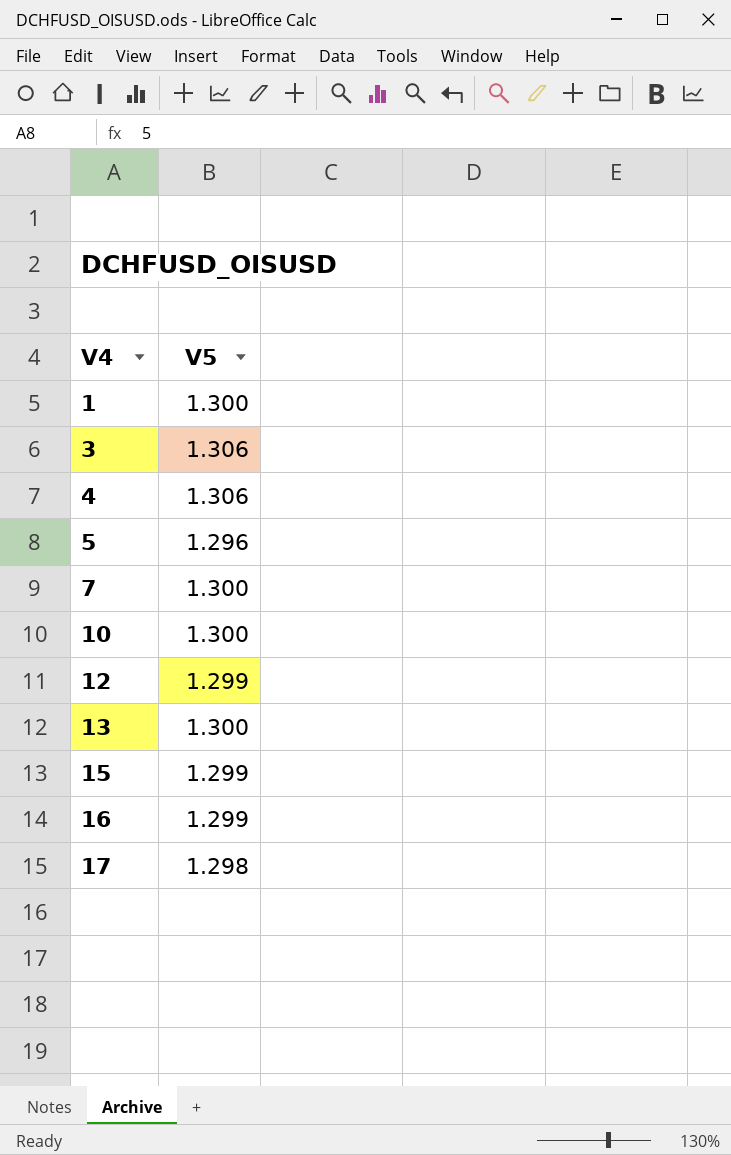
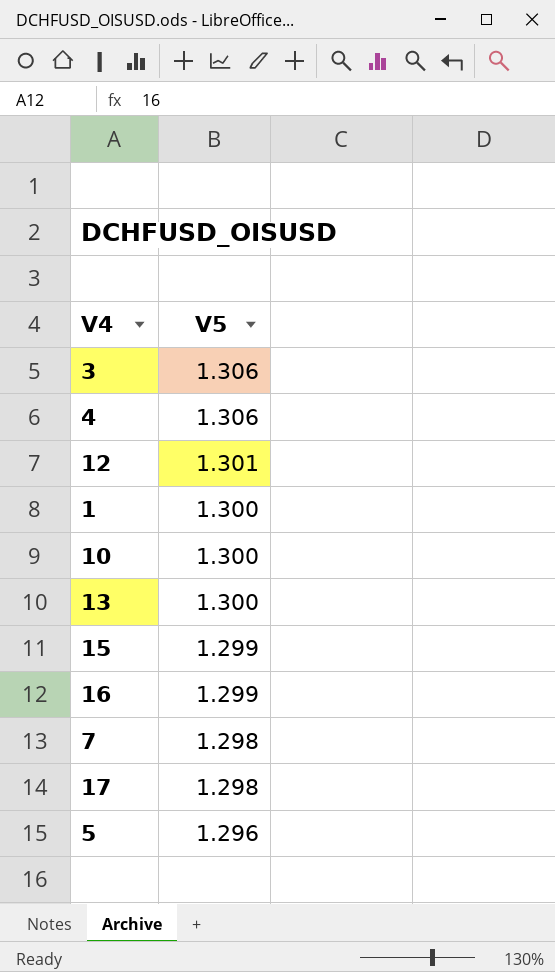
row order: V4 ascending -> V5 descending
12 | V5: 1.299 -> 1.301
7 | V5: 1.300 -> 1.298

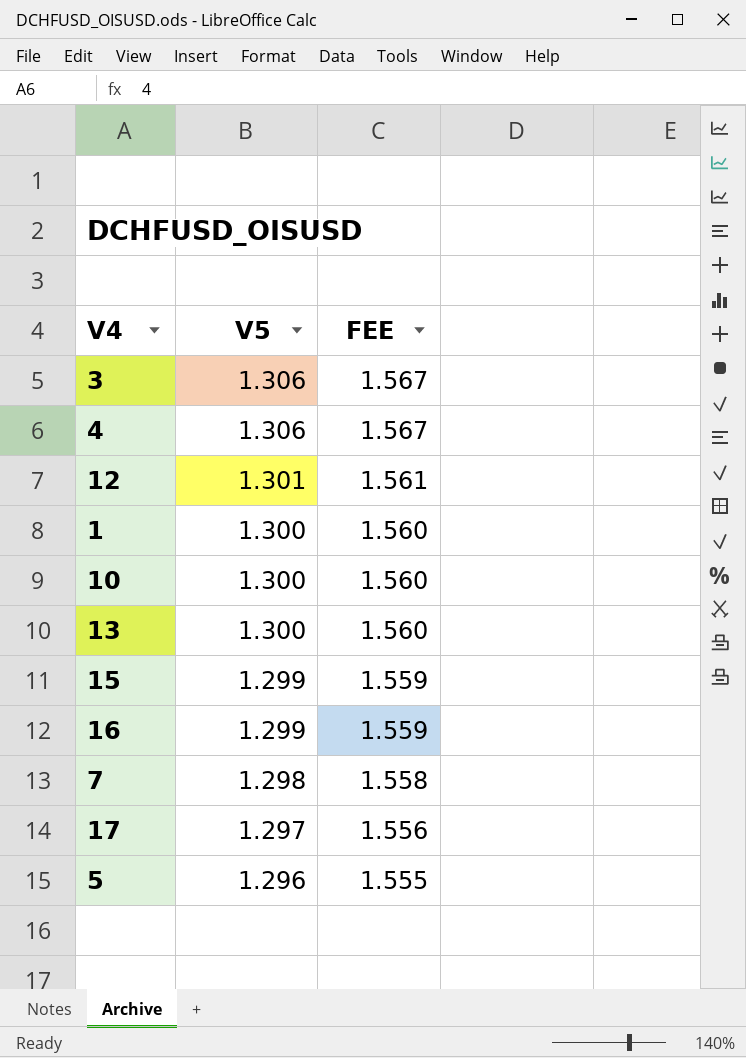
column FEE | formula: none -> [V5] * 1.2
17 | V5: 1.298 -> 1.297

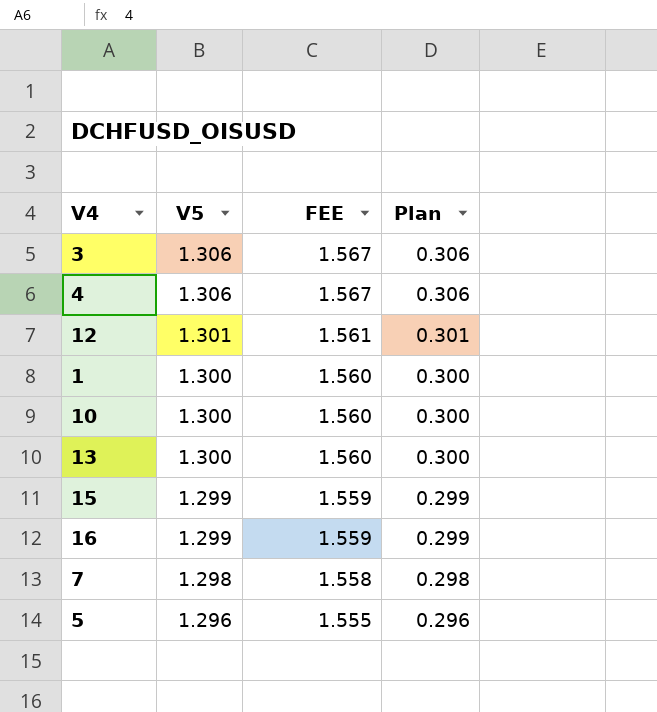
column Plan | formula: none -> [V5] - 1
row 17: 1.297 | 1.556 -> none

